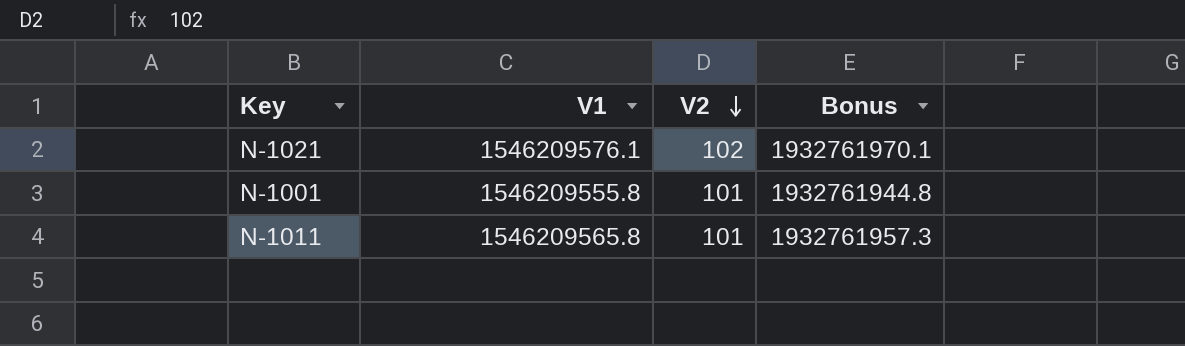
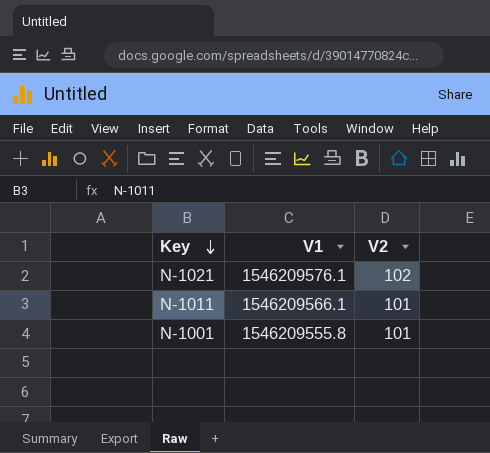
row order: V2 descending -> Key descending
column Bonus | formula: [V1] * 1.25 -> none
N-1011 | V1: 1546209565.8 -> 1546209566.1

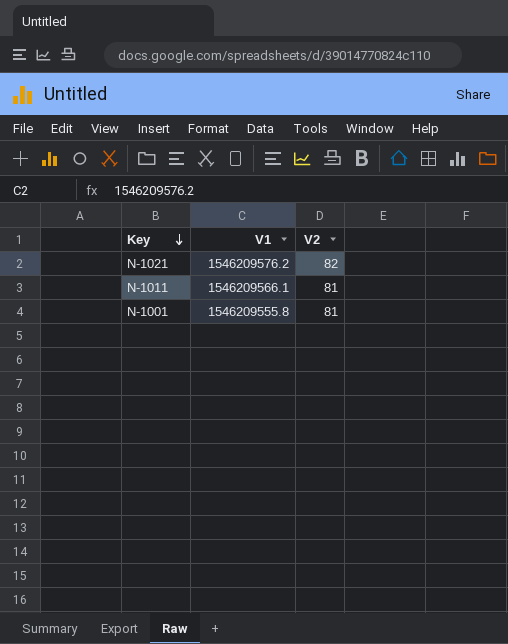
N-1021 | V1: 1546209576.1 -> 1546209576.2
N-1021 | V2: 102 -> 82
N-1011 | V2: 101 -> 81
N-1001 | V2: 101 -> 81

